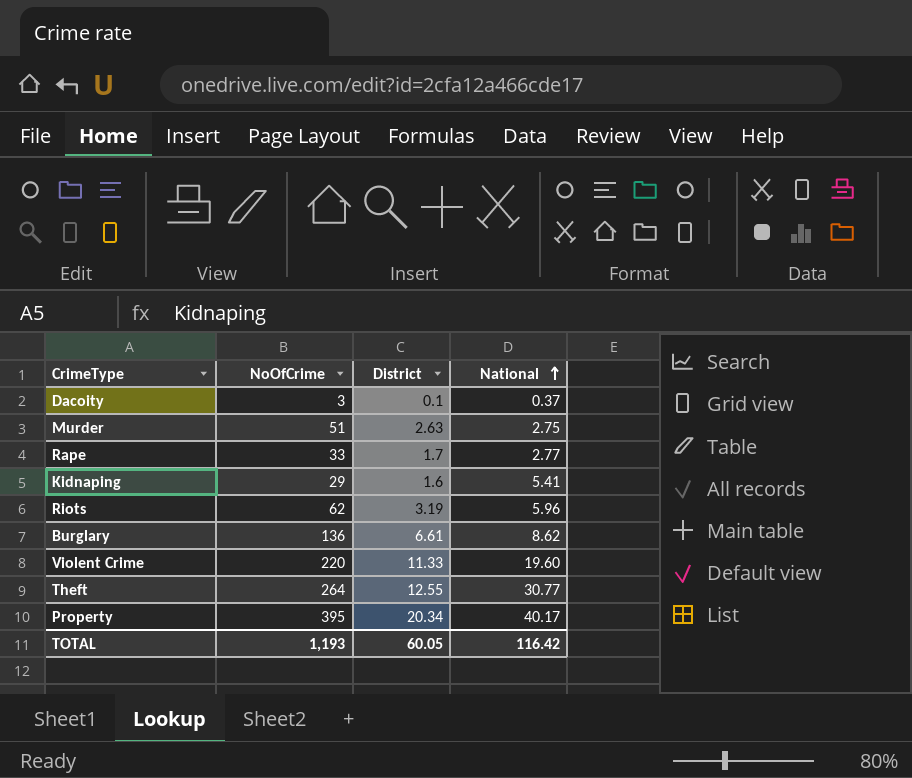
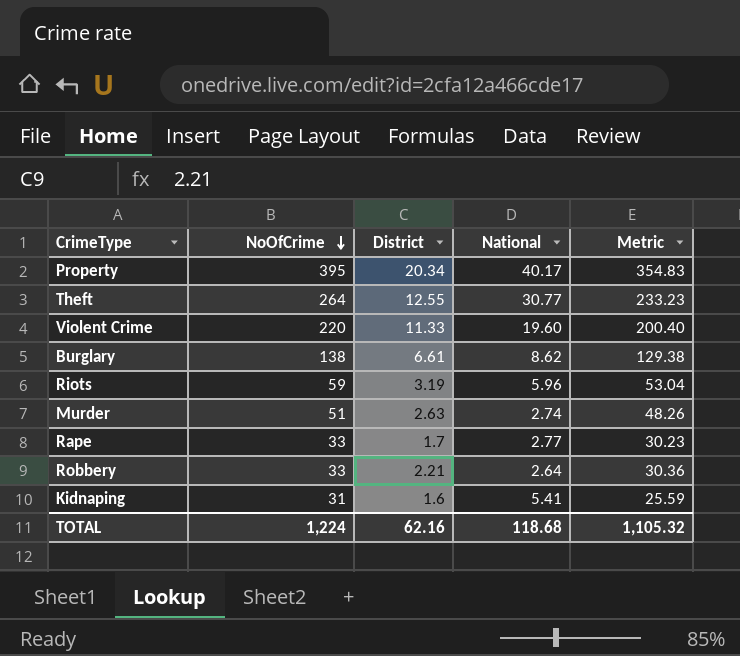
row order: National ascending -> NoOfCrime descending
column Metric | formula: none -> [NoOfCrime] - [National]
row Dacoity: 3 | 0.1 | 0.37 -> none
Burglary | NoOfCrime: 136 -> 138
Riots | NoOfCrime: 62 -> 59
Murder | National: 2.75 -> 2.74
row Robbery: none -> 33 | 2.21 | 2.64 | 30.36
Kidnaping | NoOfCrime: 29 -> 31
TOTAL | NoOfCrime: 1,193 -> 1,224
TOTAL | District: 60.05 -> 62.16
TOTAL | National: 116.42 -> 118.68

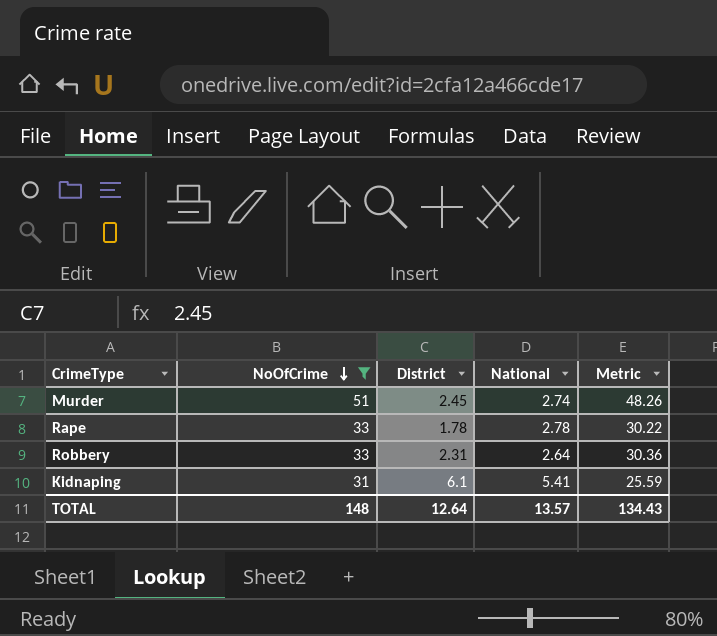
filter: none -> NoOfCrime <= 51
Murder | District: 2.63 -> 2.45
Rape | District: 1.7 -> 1.78
Rape | National: 2.77 -> 2.78
Rape | Metric: 30.23 -> 30.22
Robbery | District: 2.21 -> 2.31
Kidnaping | District: 1.6 -> 6.1
TOTAL | NoOfCrime: 1,224 -> 148
TOTAL | District: 62.16 -> 12.64
TOTAL | National: 118.68 -> 13.57
TOTAL | Metric: 1,105.32 -> 134.43

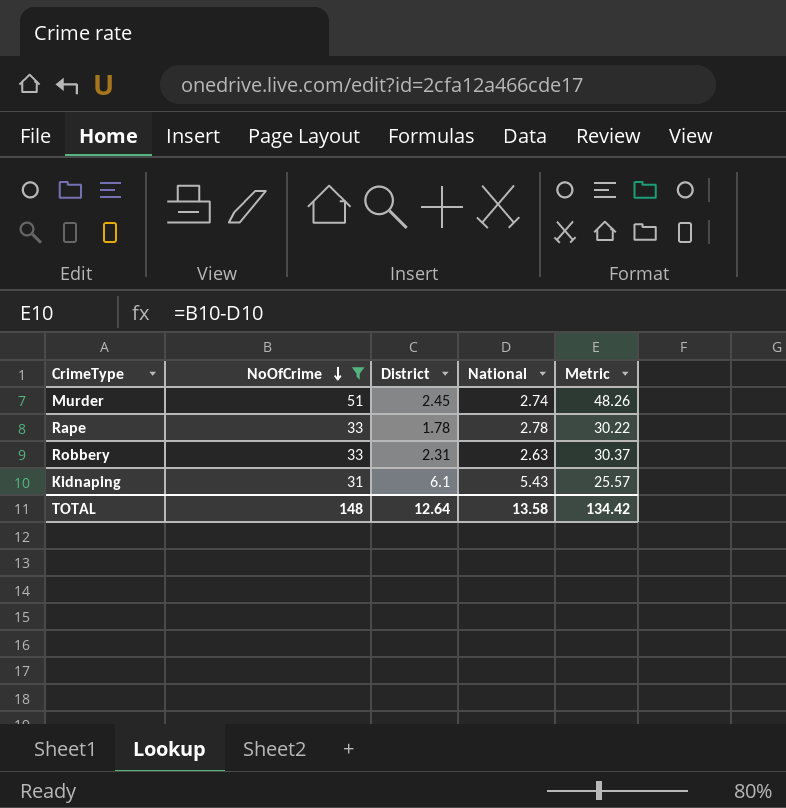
Robbery | National: 2.64 -> 2.63
Robbery | Metric: 30.36 -> 30.37
Kidnaping | National: 5.41 -> 5.43
Kidnaping | Metric: 25.59 -> 25.57
TOTAL | National: 13.57 -> 13.58
TOTAL | Metric: 134.43 -> 134.42

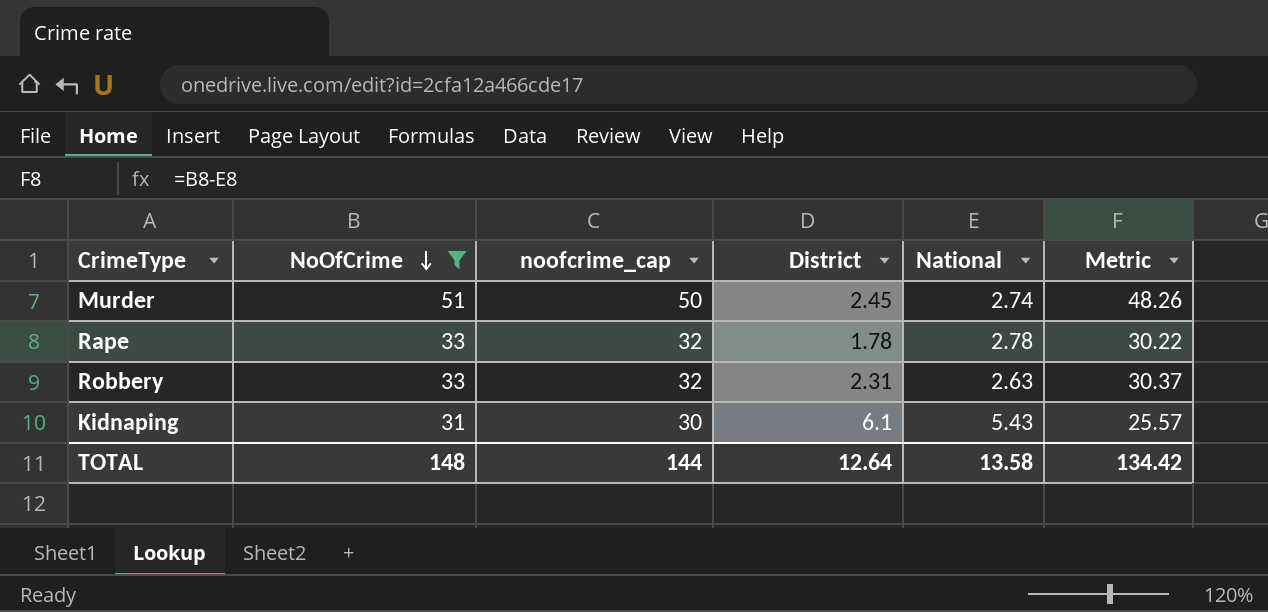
column noofcrime_cap | formula: none -> [NoOfCrime] - 1

